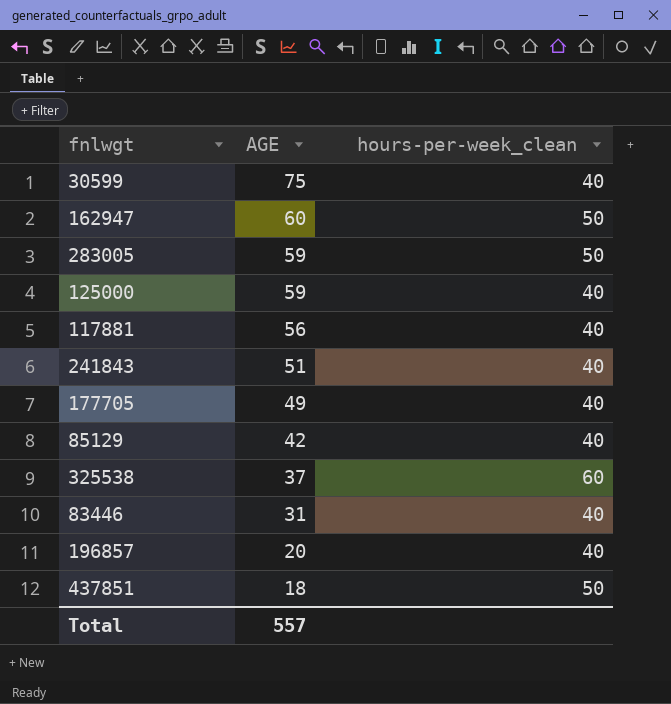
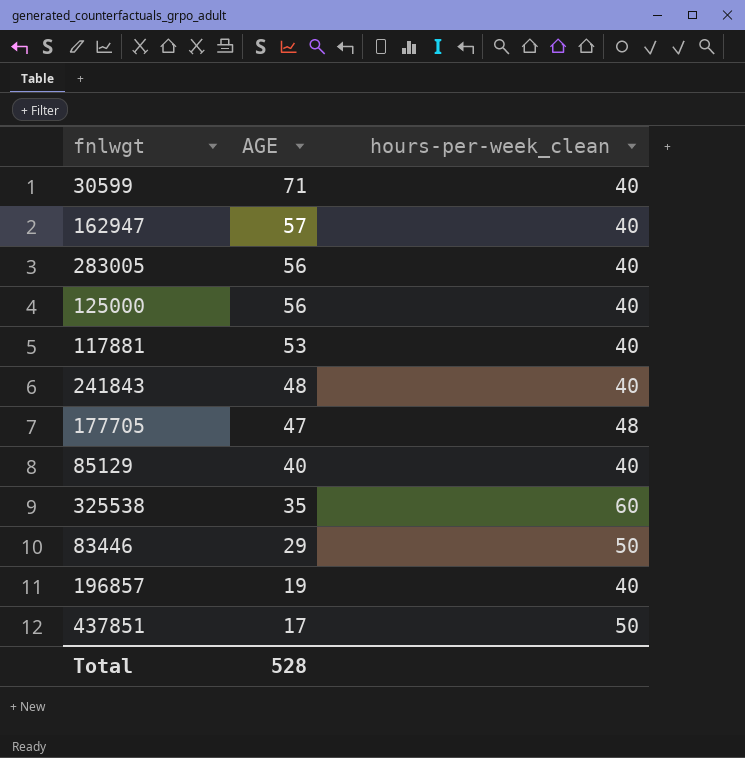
30599 | AGE: 75 -> 71
162947 | AGE: 60 -> 57
162947 | hours-per-week_clean: 50 -> 40
283005 | AGE: 59 -> 56
283005 | hours-per-week_clean: 50 -> 40
125000 | AGE: 59 -> 56
117881 | AGE: 56 -> 53
241843 | AGE: 51 -> 48
177705 | AGE: 49 -> 47
177705 | hours-per-week_clean: 40 -> 48
85129 | AGE: 42 -> 40
325538 | AGE: 37 -> 35
83446 | AGE: 31 -> 29
83446 | hours-per-week_clean: 40 -> 50
196857 | AGE: 20 -> 19
437851 | AGE: 18 -> 17
Total | AGE: 557 -> 528

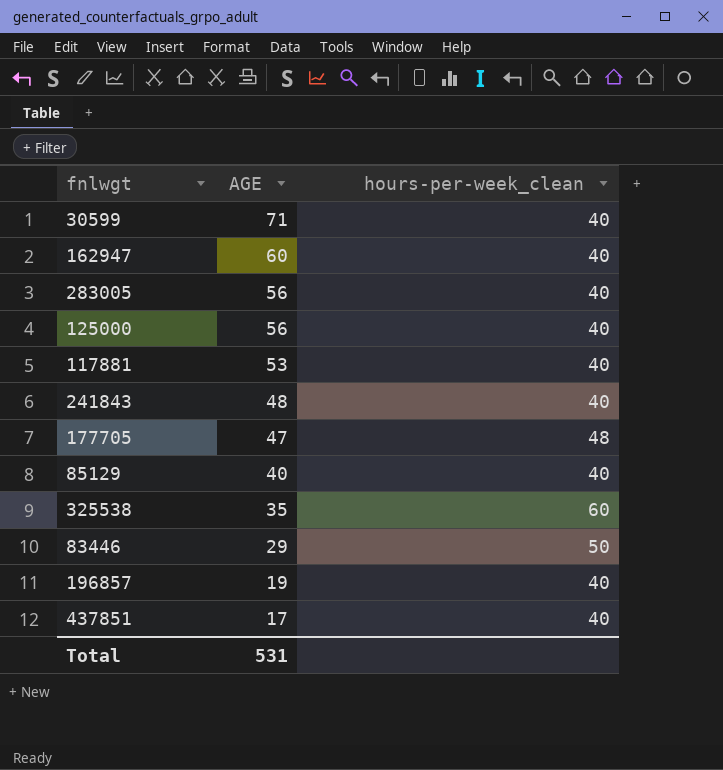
162947 | AGE: 57 -> 60
437851 | hours-per-week_clean: 50 -> 40
Total | AGE: 528 -> 531

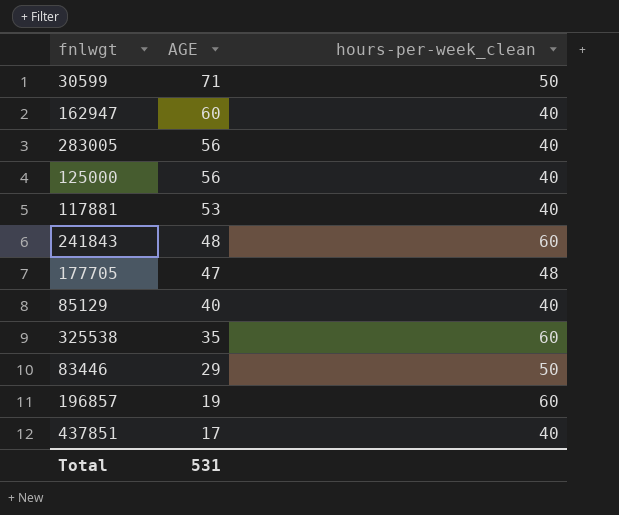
30599 | hours-per-week_clean: 40 -> 50
241843 | hours-per-week_clean: 40 -> 60
196857 | hours-per-week_clean: 40 -> 60

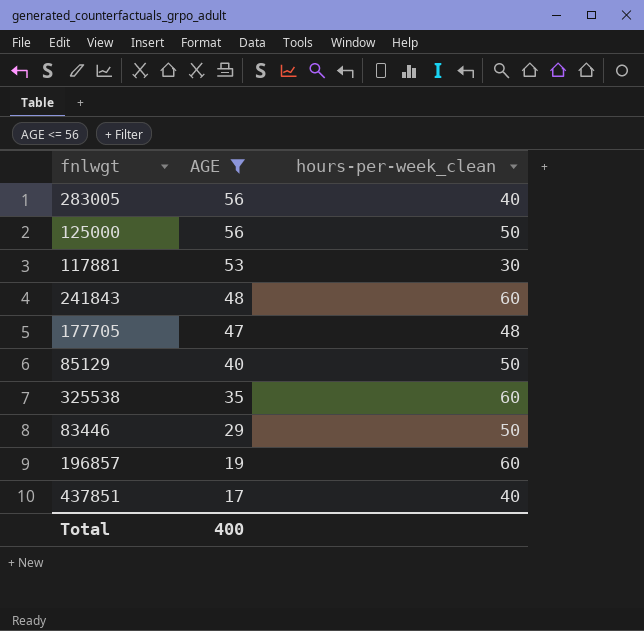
filter: none -> AGE <= 56
125000 | hours-per-week_clean: 40 -> 50
117881 | hours-per-week_clean: 40 -> 30
85129 | hours-per-week_clean: 40 -> 50
Total | AGE: 531 -> 400

